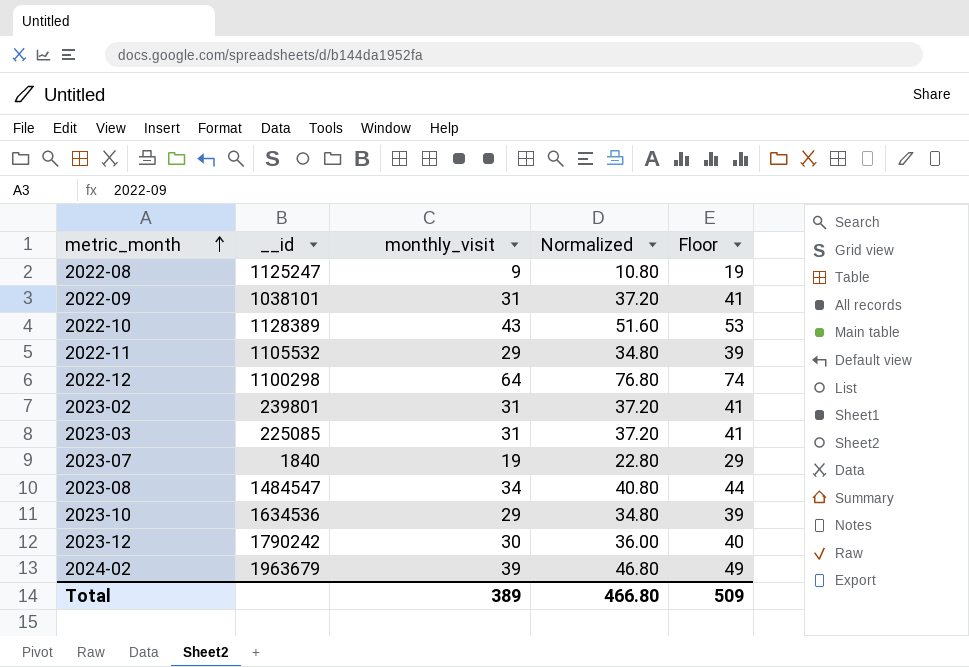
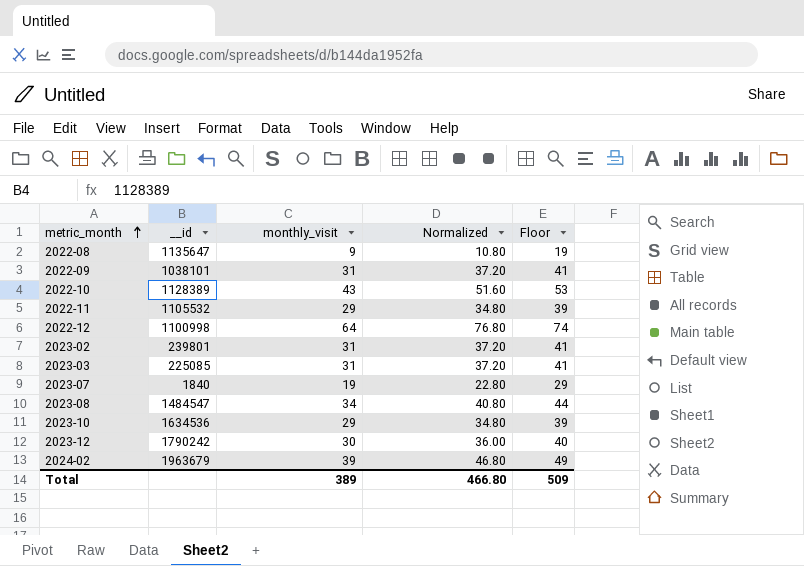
2022-08 | __id: 1125247 -> 1135647
2022-12 | __id: 1100298 -> 1100998

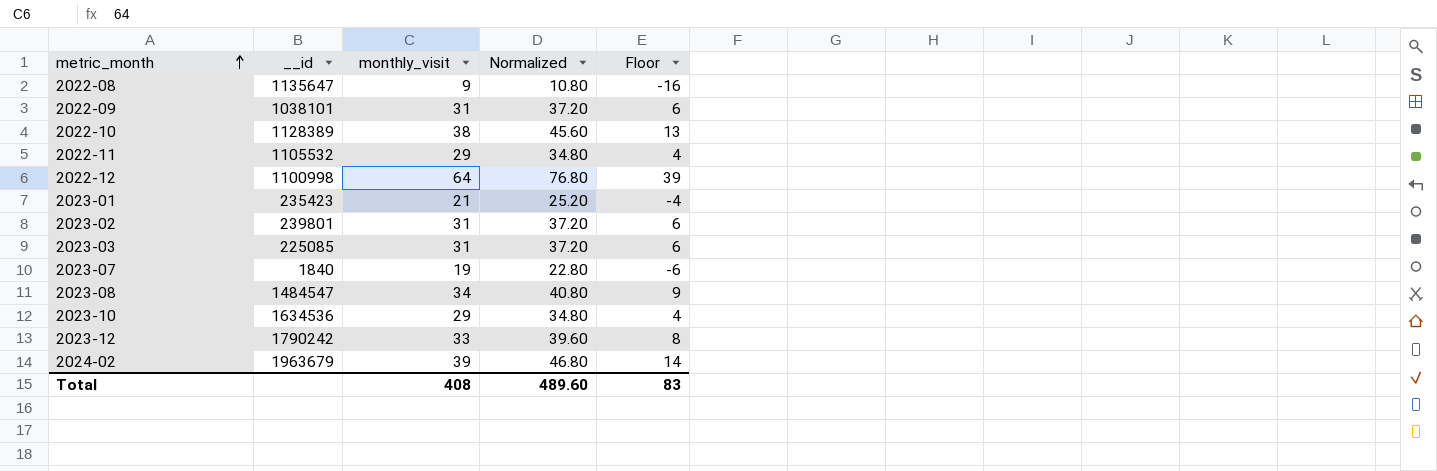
column Floor | formula: [monthly_visit] + 10 -> [monthly_visit] - 25
2022-10 | monthly_visit: 43 -> 38
2022-10 | Normalized: 51.60 -> 45.60
row 2023-01: none -> 235423 | 21 | 25.20 | -4
2023-12 | monthly_visit: 30 -> 33
2023-12 | Normalized: 36.00 -> 39.60
Total | monthly_visit: 389 -> 408
Total | Normalized: 466.80 -> 489.60
Total | Floor: 509 -> 83

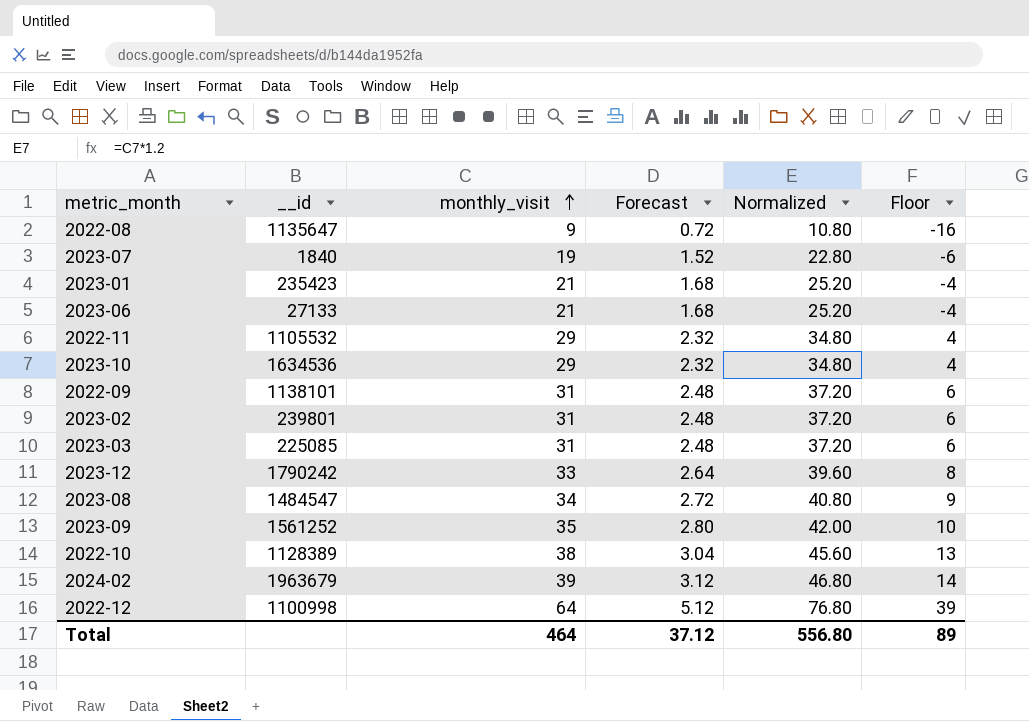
row order: metric_month ascending -> monthly_visit ascending
column Forecast | formula: none -> [monthly_visit] * 0.08
row 2023-06: none -> 27133 | 21 | 1.68 | 25.20 | -4
2022-09 | __id: 1038101 -> 1138101
row 2023-09: none -> 1561252 | 35 | 2.80 | 42.00 | 10
Total | monthly_visit: 408 -> 464
Total | Normalized: 489.60 -> 556.80
Total | Floor: 83 -> 89

